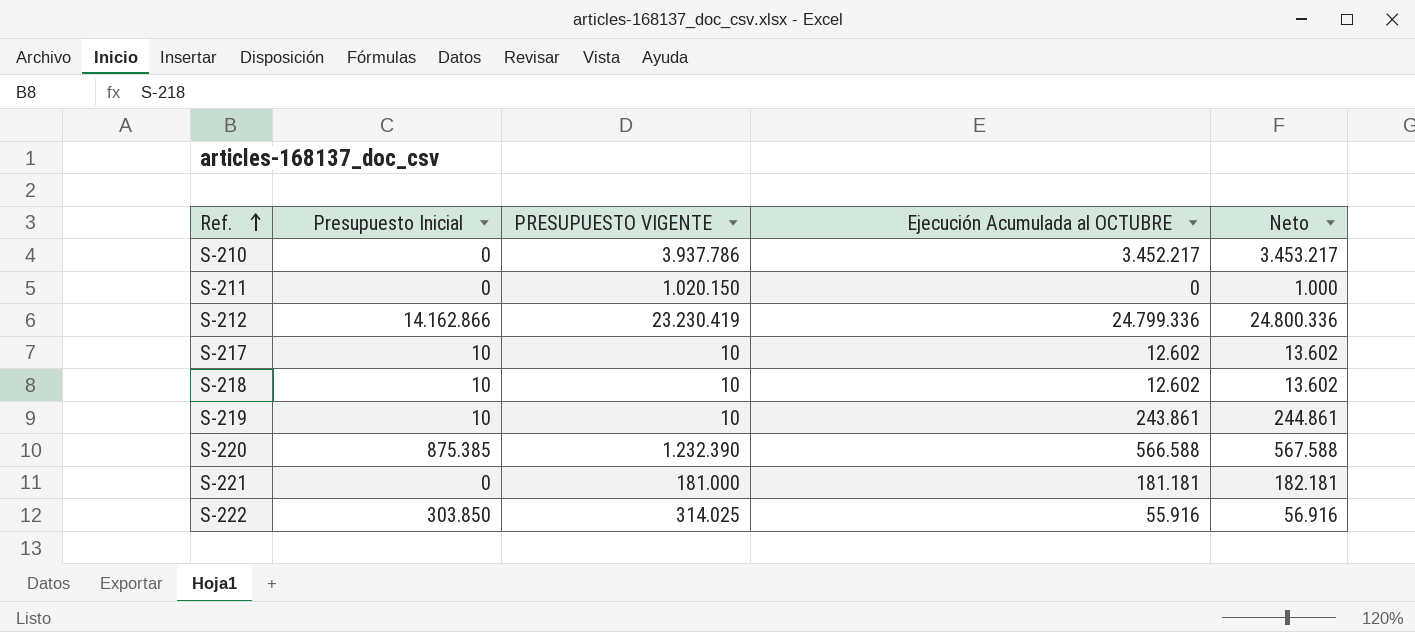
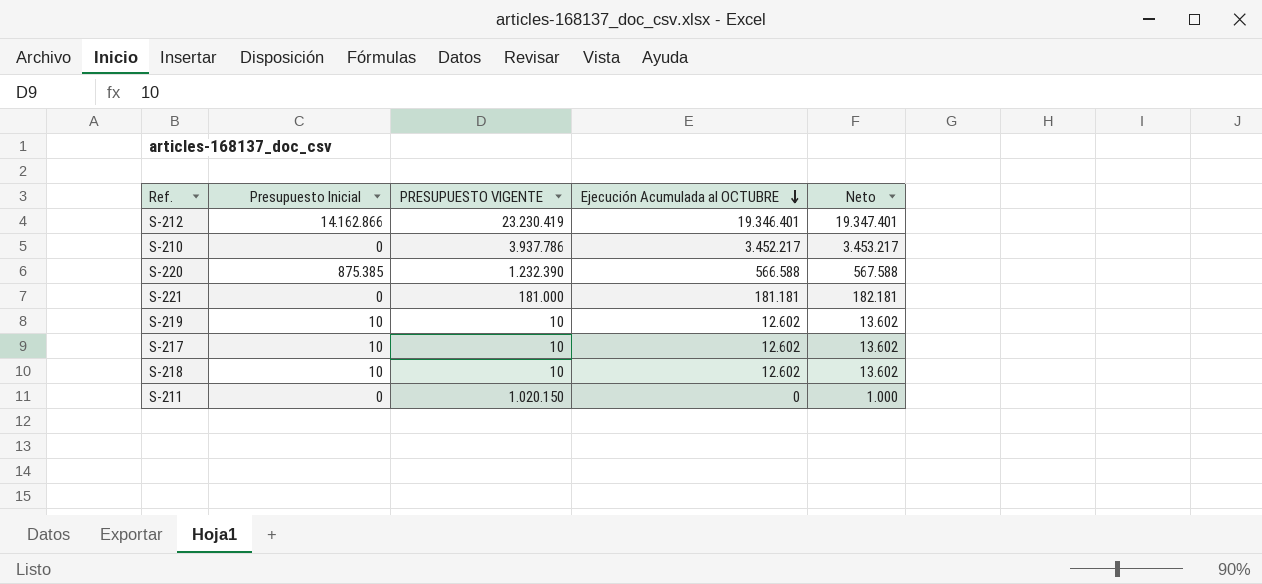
row order: Ref. ascending -> Ejecución Acumulada al OCTUBRE descending
row S-222: 303.850 | 314.025 | 55.916 | 56.916 -> none
S-212 | Ejecución Acumulada al OCTUBRE: 24.799.336 -> 19.346.401
S-212 | Neto: 24.800.336 -> 19.347.401
S-219 | Ejecución Acumulada al OCTUBRE: 243.861 -> 12.602
S-219 | Neto: 244.861 -> 13.602

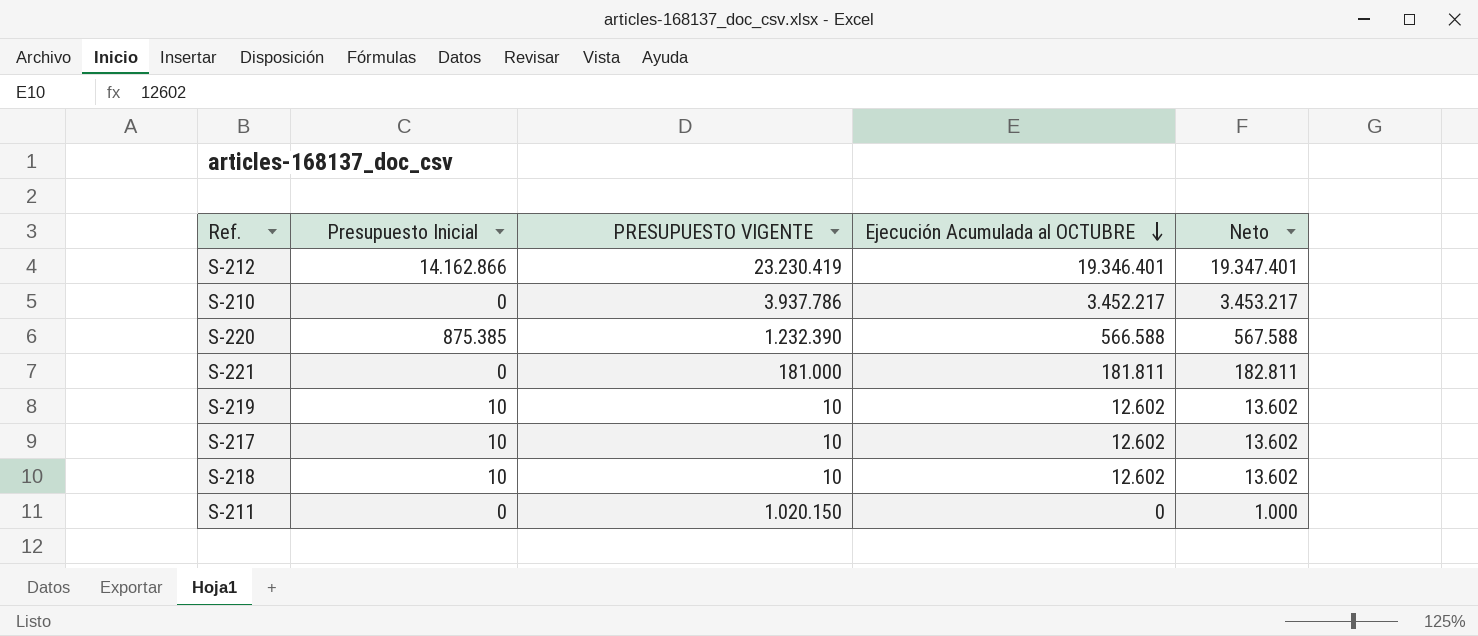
S-221 | Ejecución Acumulada al OCTUBRE: 181.181 -> 181.811
S-221 | Neto: 182.181 -> 182.811

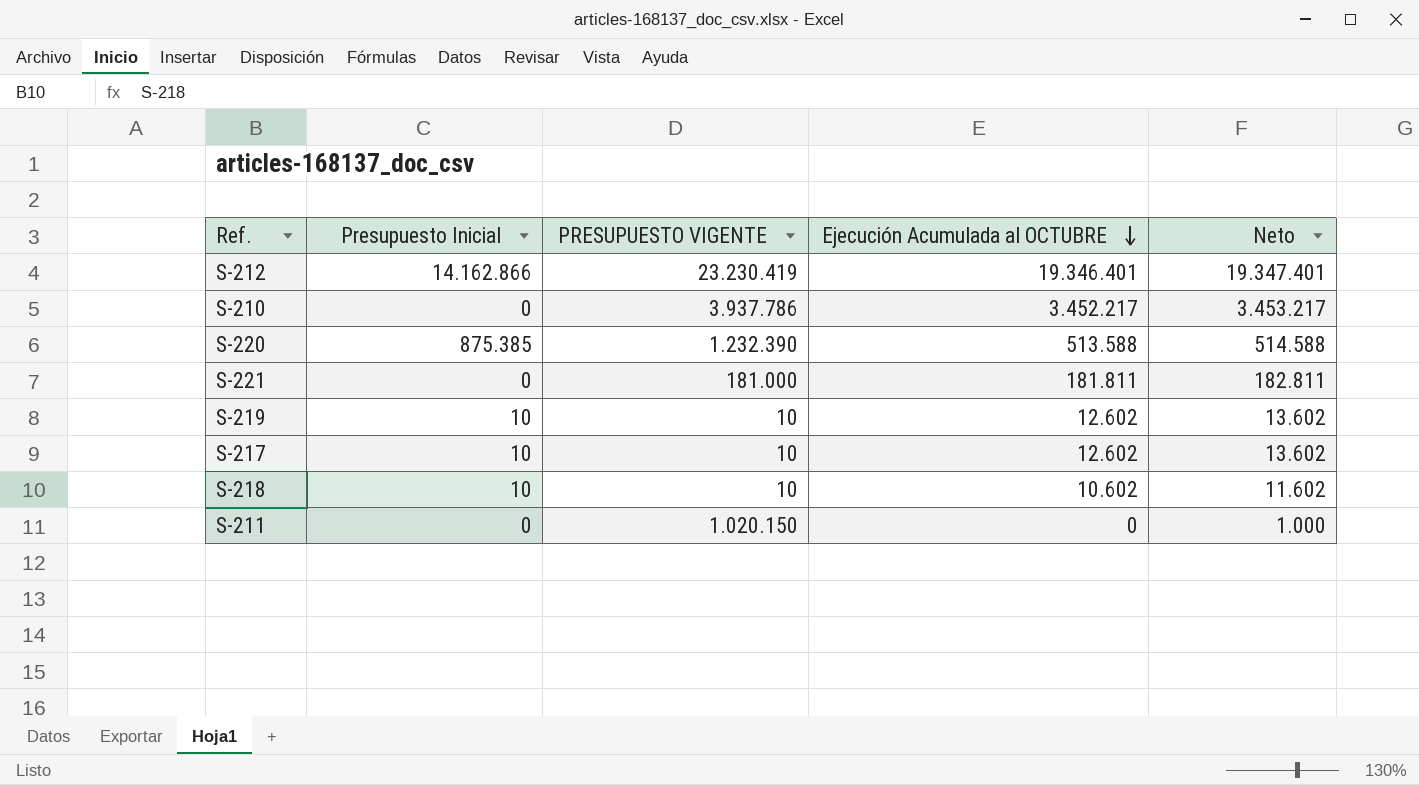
S-220 | Ejecución Acumulada al OCTUBRE: 566.588 -> 513.588
S-220 | Neto: 567.588 -> 514.588
S-218 | Ejecución Acumulada al OCTUBRE: 12.602 -> 10.602
S-218 | Neto: 13.602 -> 11.602

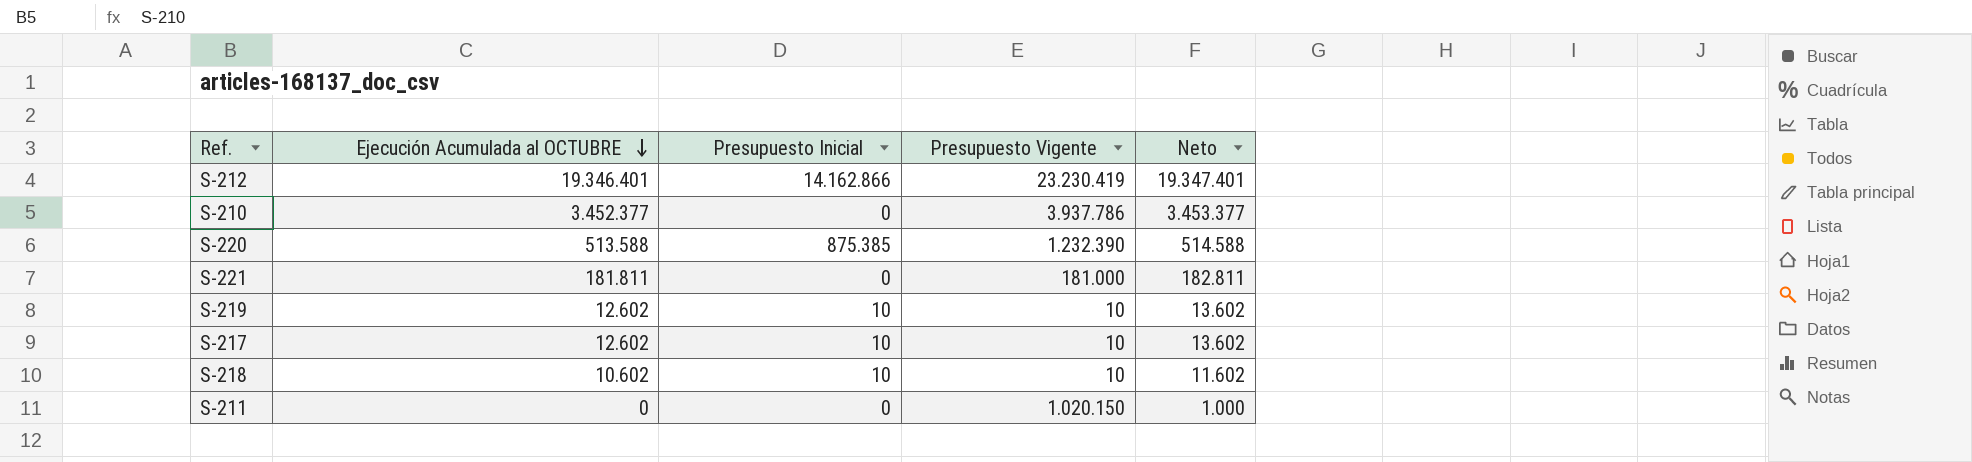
column Ejecución Acumulada al OCTUBRE | position: 4 -> 2
column name: PRESUPUESTO VIGENTE -> Presupuesto Vigente
S-210 | Ejecución Acumulada al OCTUBRE: 3.452.217 -> 3.452.377
S-210 | Neto: 3.453.217 -> 3.453.377

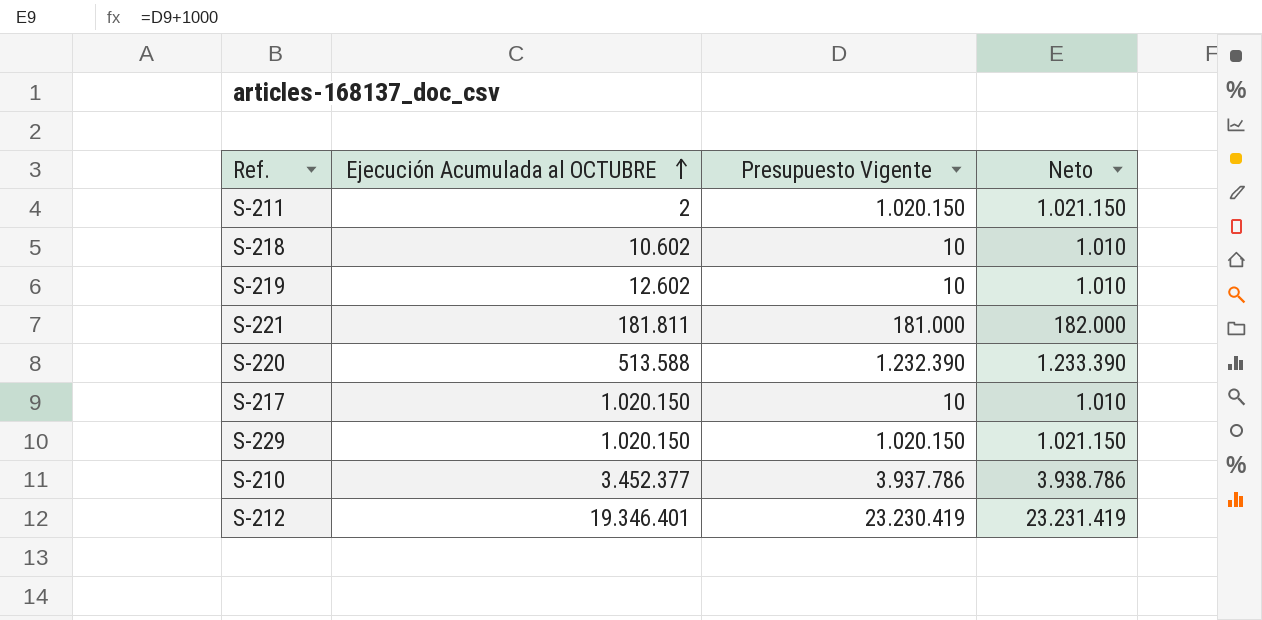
row order: Ejecución Acumulada al OCTUBRE descending -> Ejecución Acumulada al OCTUBRE ascending
column Presupuesto Inicial | position: 3 -> none
column Neto | formula: [Ejecución Acumulada al OCTUBRE] + 1000 -> [Presupuesto Vigente] + 1000
S-211 | Ejecución Acumulada al OCTUBRE: 0 -> 2
S-217 | Ejecución Acumulada al OCTUBRE: 12.602 -> 1.020.150
row S-229: none -> 1.020.150 | 1.020.150 | 1.021.150

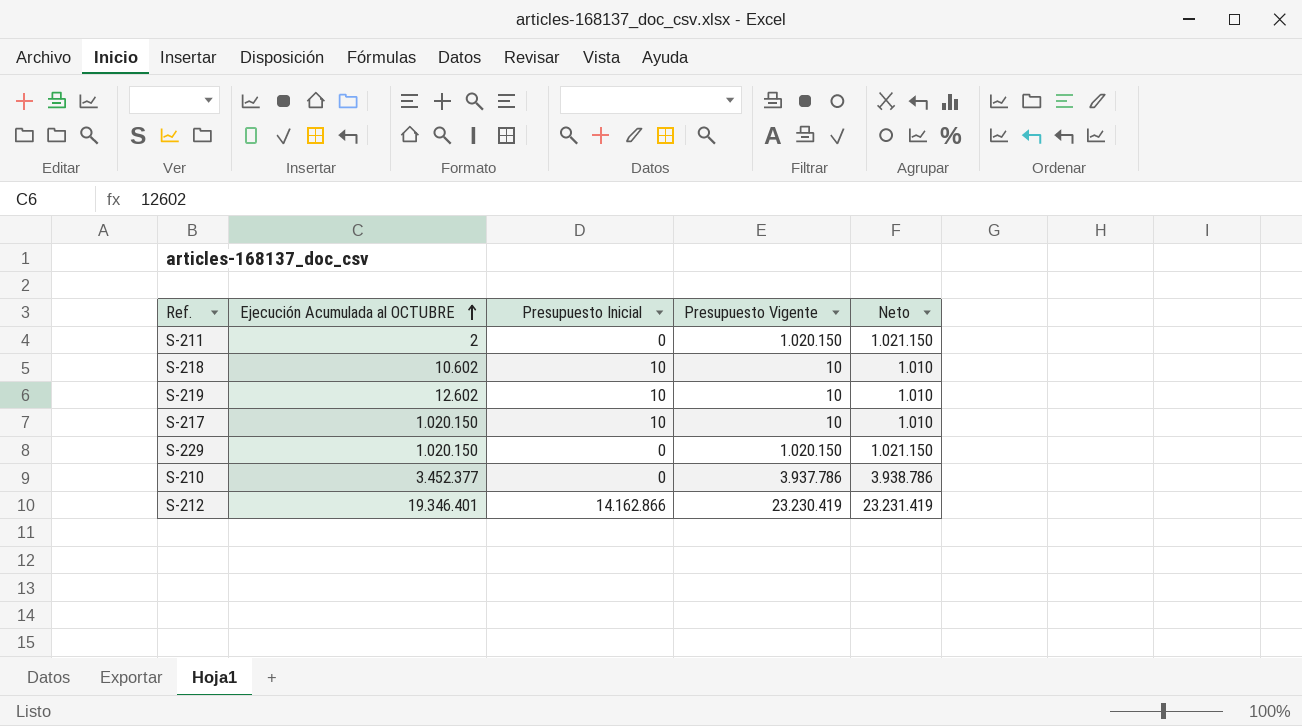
column Presupuesto Inicial | position: none -> 3
row S-221: 181.811 | 181.000 | 182.000 -> none
row S-220: 513.588 | 1.232.390 | 1.233.390 -> none

